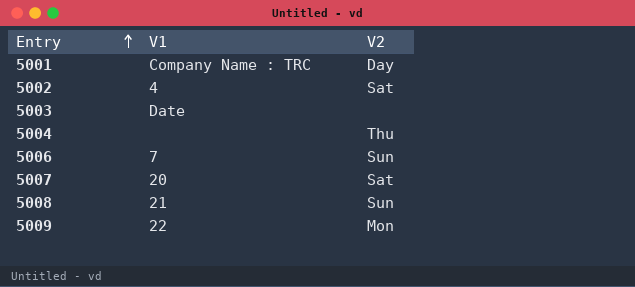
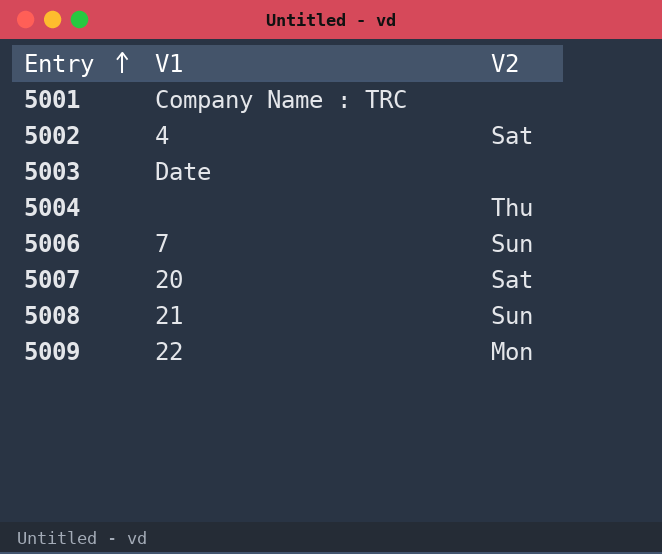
5001 | V2: Day -> none

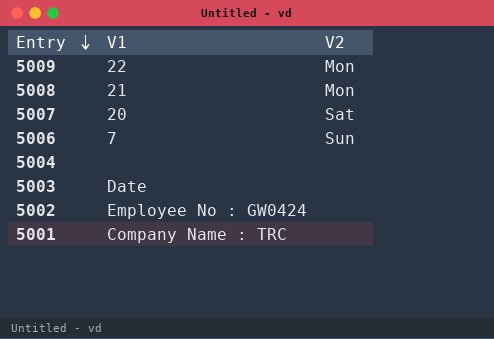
row order: Entry ascending -> Entry descending
5008 | V2: Sun -> Mon
5004 | V2: Thu -> none
5002 | V1: 4 -> Employee No : GW0424
5002 | V2: Sat -> none

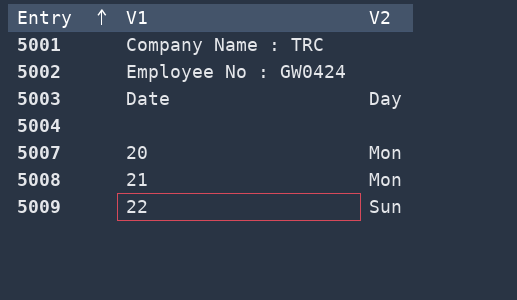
row order: Entry descending -> Entry ascending
row 5006: 7 | Sun -> none
5003 | V2: none -> Day
5007 | V2: Sat -> Mon
5009 | V2: Mon -> Sun

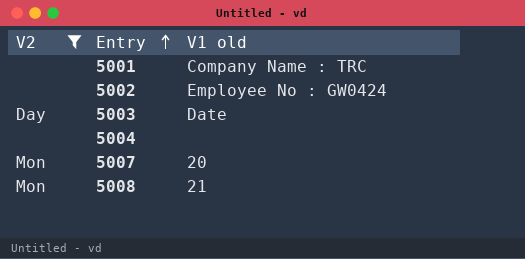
filter: none -> V2 != Sun
column V2 | position: 3 -> 1
column name: V1 -> V1 old

